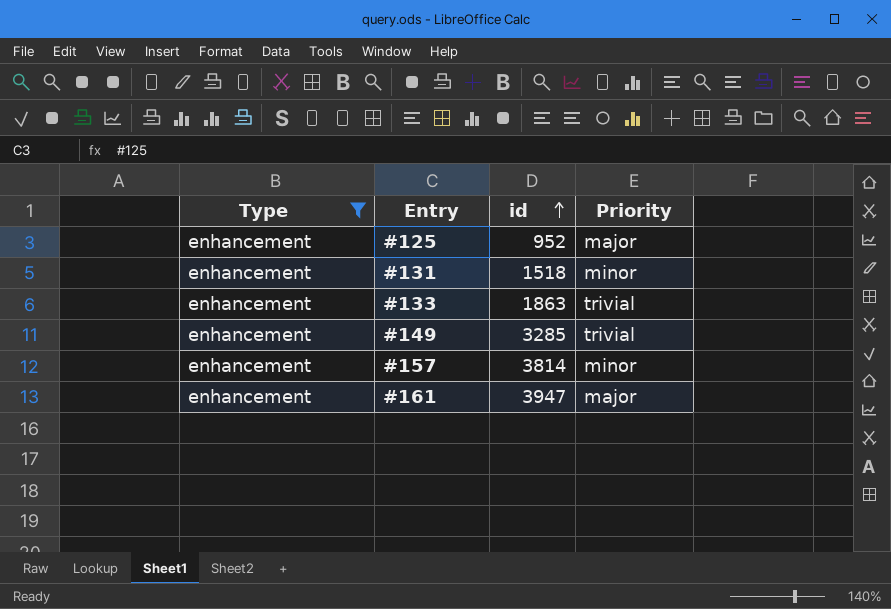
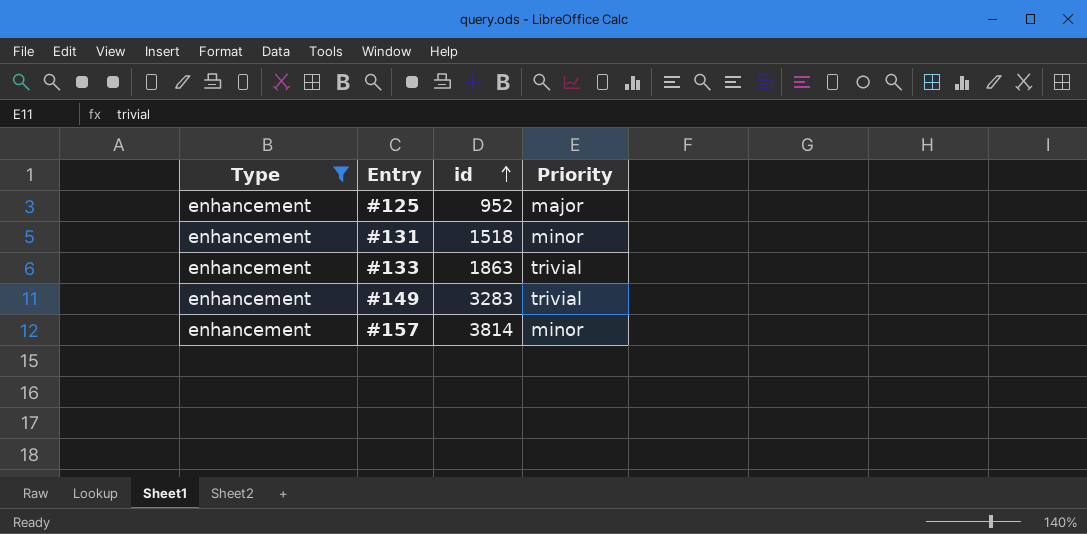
row #161: enhancement | 3947 | major -> none
#149 | id: 3285 -> 3283

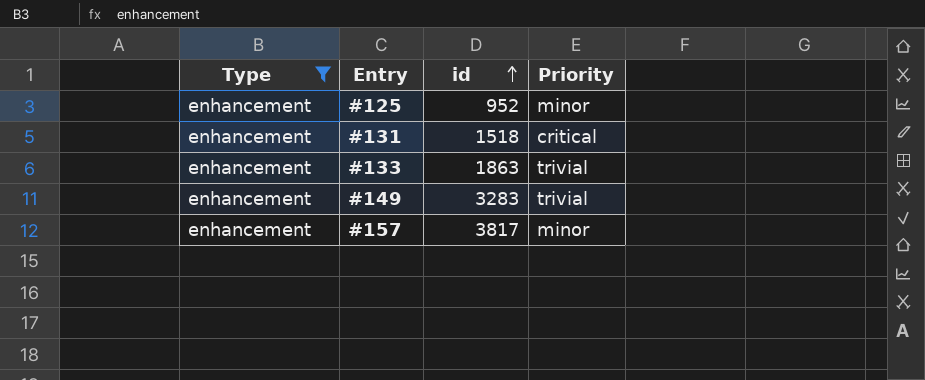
#125 | Priority: major -> minor
#131 | Priority: minor -> critical
#157 | id: 3814 -> 3817

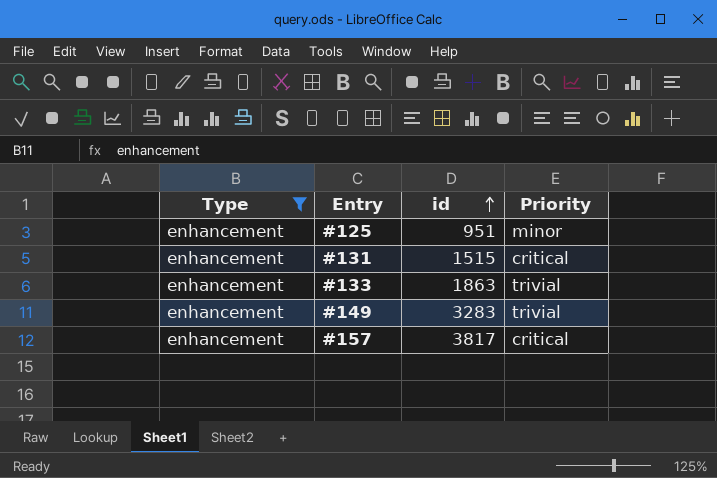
#125 | id: 952 -> 951
#131 | id: 1518 -> 1515
#157 | Priority: minor -> critical

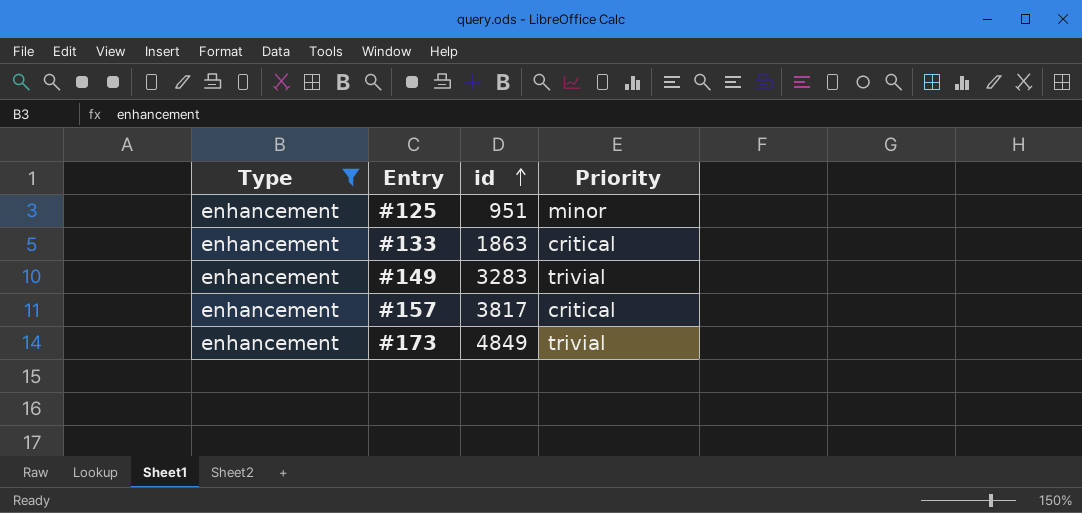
row #131: enhancement | 1515 | critical -> none
#133 | Priority: trivial -> critical
row #173: none -> enhancement | 4849 | trivial

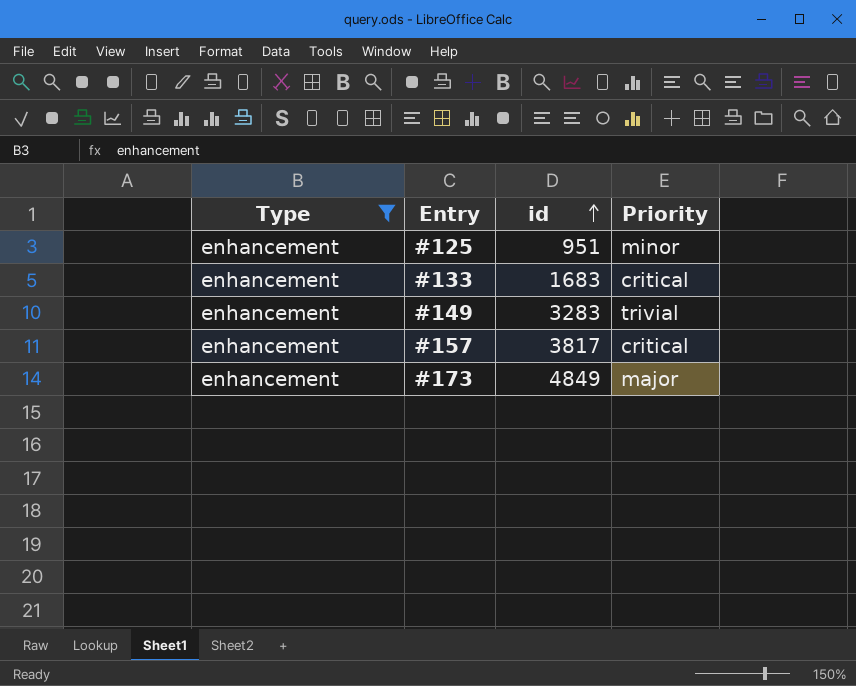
#133 | id: 1863 -> 1683
#173 | Priority: trivial -> major

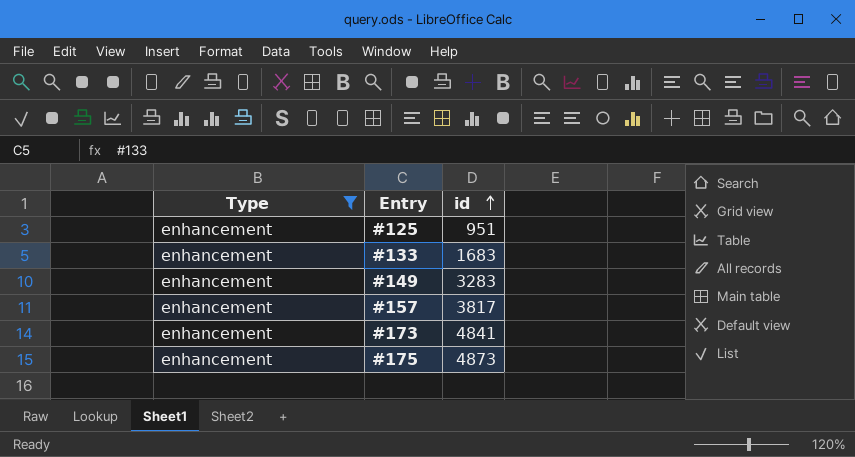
column Priority | position: 4 -> none
#173 | id: 4849 -> 4841
row #175: none -> enhancement | 4873

